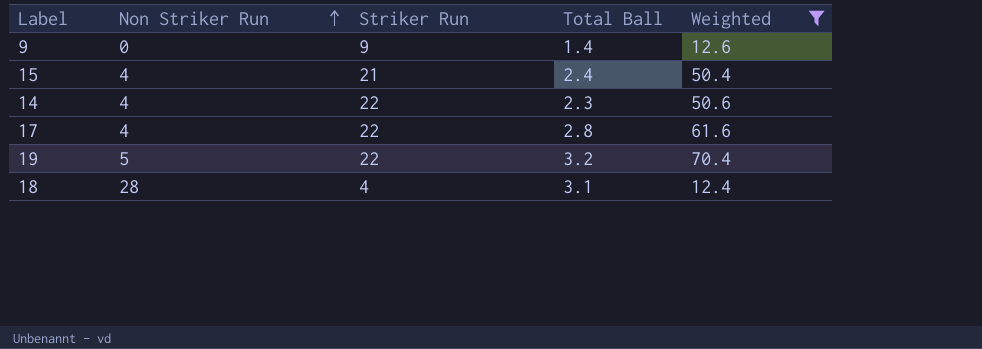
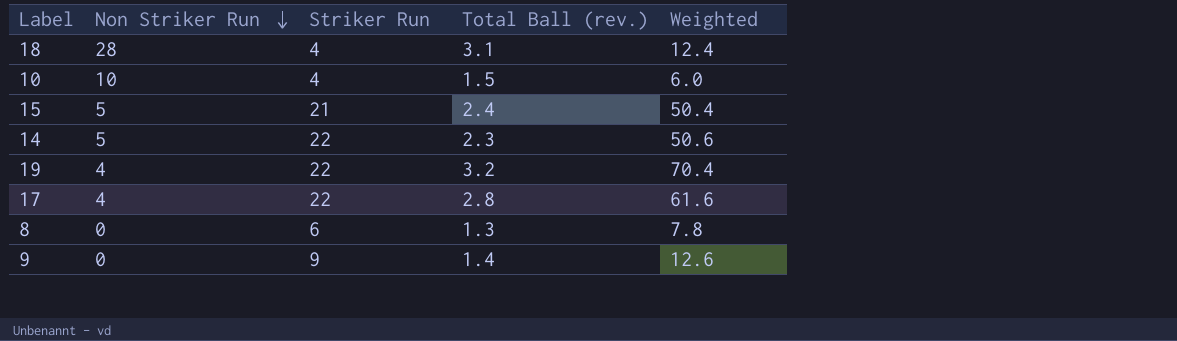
filter: Weighted >= 12.4 -> none
row order: Non Striker Run ascending -> Non Striker Run descending
column name: Total Ball -> Total Ball (rev.)
15 | Non Striker Run: 4 -> 5
14 | Non Striker Run: 4 -> 5
19 | Non Striker Run: 5 -> 4

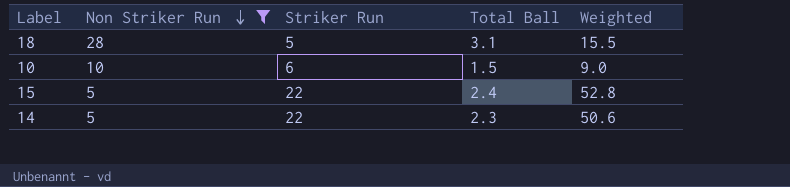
filter: none -> Non Striker Run >= 5
column name: Total Ball (rev.) -> Total Ball
18 | Striker Run: 4 -> 5
18 | Weighted: 12.4 -> 15.5
10 | Striker Run: 4 -> 6
10 | Weighted: 6.0 -> 9.0
15 | Striker Run: 21 -> 22
15 | Weighted: 50.4 -> 52.8

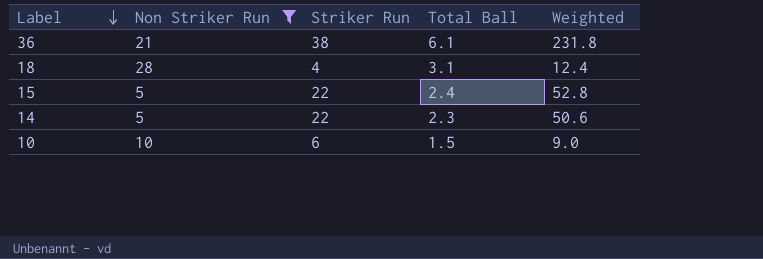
row order: Non Striker Run descending -> Label descending
row 36: none -> 21 | 38 | 6.1 | 231.8
18 | Striker Run: 5 -> 4
18 | Weighted: 15.5 -> 12.4

